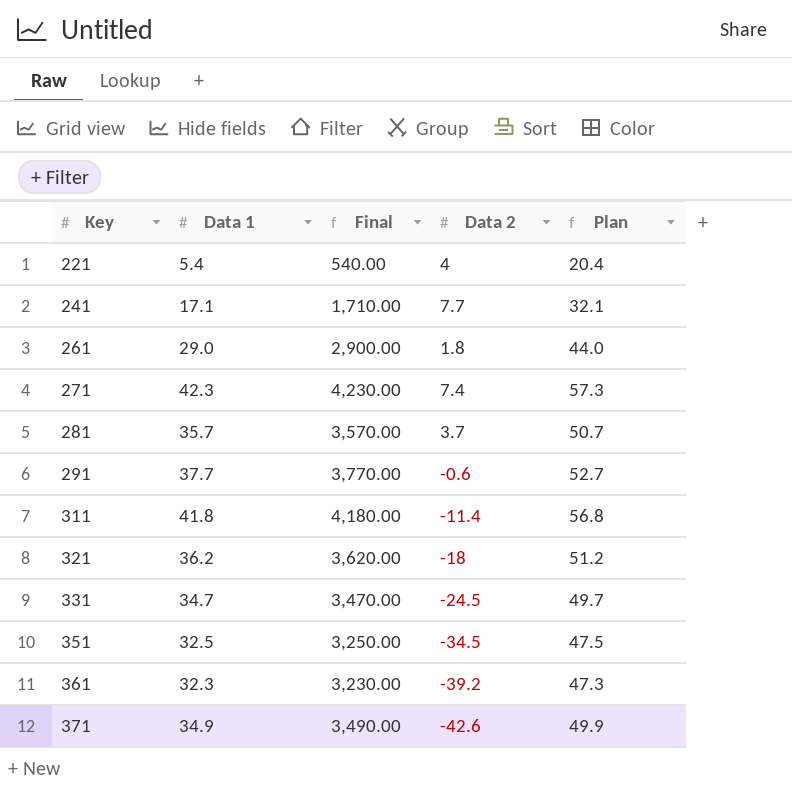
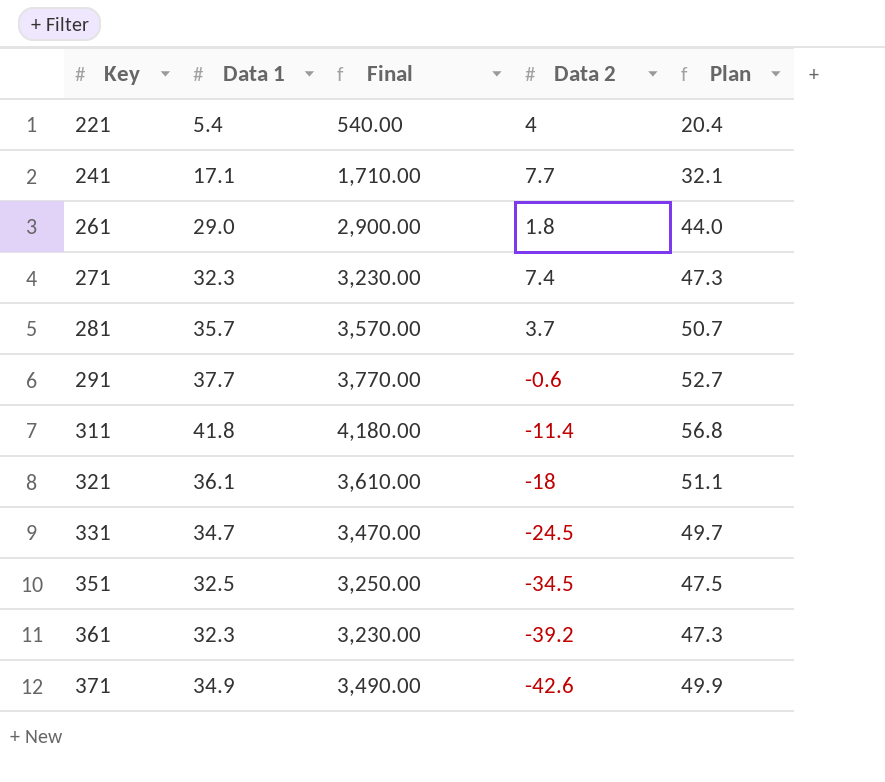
271 | Data 1: 42.3 -> 32.3
271 | Final: 4,230.00 -> 3,230.00
271 | Plan: 57.3 -> 47.3
321 | Data 1: 36.2 -> 36.1
321 | Final: 3,620.00 -> 3,610.00
321 | Plan: 51.2 -> 51.1

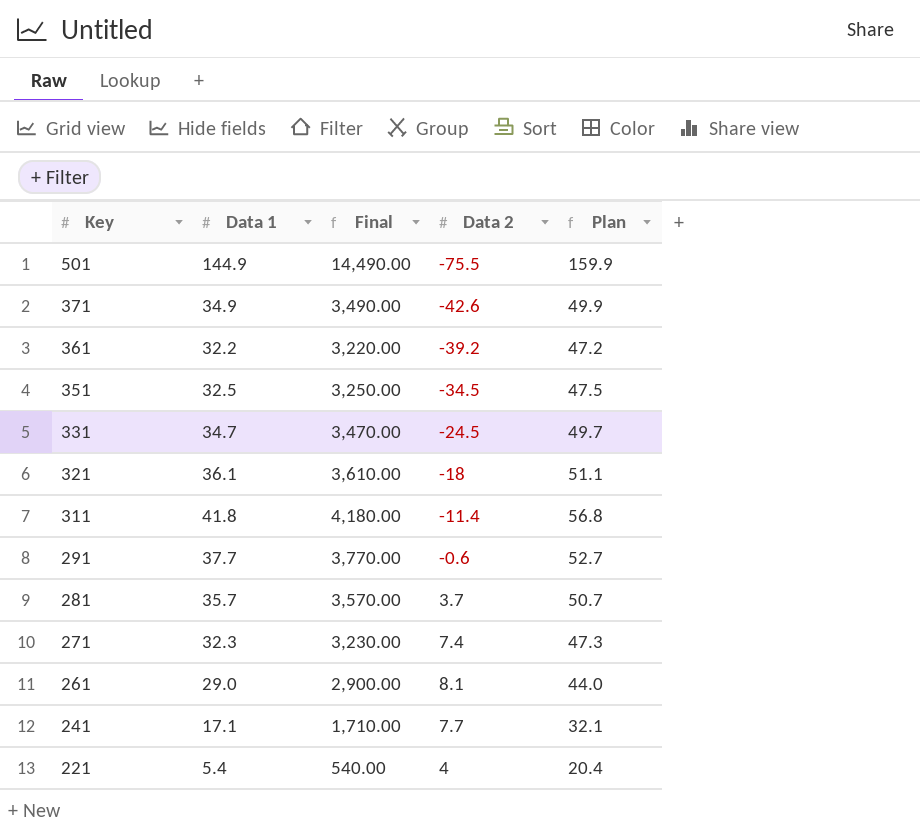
row order: Key ascending -> Key descending
row 501: none -> 144.9 | 14,490.00 | -75.5 | 159.9
361 | Data 1: 32.3 -> 32.2
361 | Final: 3,230.00 -> 3,220.00
361 | Plan: 47.3 -> 47.2
261 | Data 2: 1.8 -> 8.1

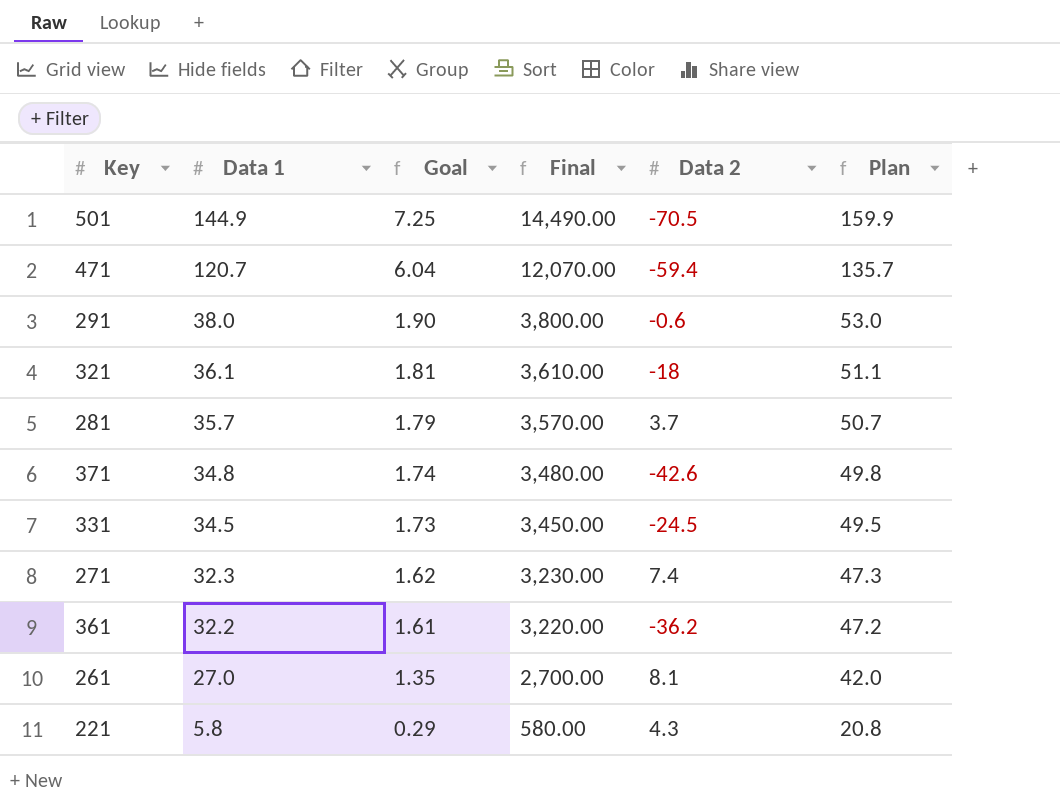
row order: Key descending -> Data 1 descending
column Goal | formula: none -> [Data 1] * 0.05
row 351: 32.5 | 3,250.00 | -34.5 | 47.5 -> none
row 311: 41.8 | 4,180.00 | -11.4 | 56.8 -> none
row 241: 17.1 | 1,710.00 | 7.7 | 32.1 -> none
501 | Data 2: -75.5 -> -70.5
row 471: none -> 120.7 | 6.04 | 12,070.00 | -59.4 | 135.7
291 | Data 1: 37.7 -> 38.0
291 | Final: 3,770.00 -> 3,800.00
291 | Plan: 52.7 -> 53.0
371 | Data 1: 34.9 -> 34.8
371 | Final: 3,490.00 -> 3,480.00
371 | Plan: 49.9 -> 49.8
331 | Data 1: 34.7 -> 34.5
331 | Final: 3,470.00 -> 3,450.00
331 | Plan: 49.7 -> 49.5
361 | Data 2: -39.2 -> -36.2
261 | Data 1: 29.0 -> 27.0
261 | Final: 2,900.00 -> 2,700.00
261 | Plan: 44.0 -> 42.0
221 | Data 1: 5.4 -> 5.8
221 | Final: 540.00 -> 580.00
221 | Data 2: 4 -> 4.3
221 | Plan: 20.4 -> 20.8

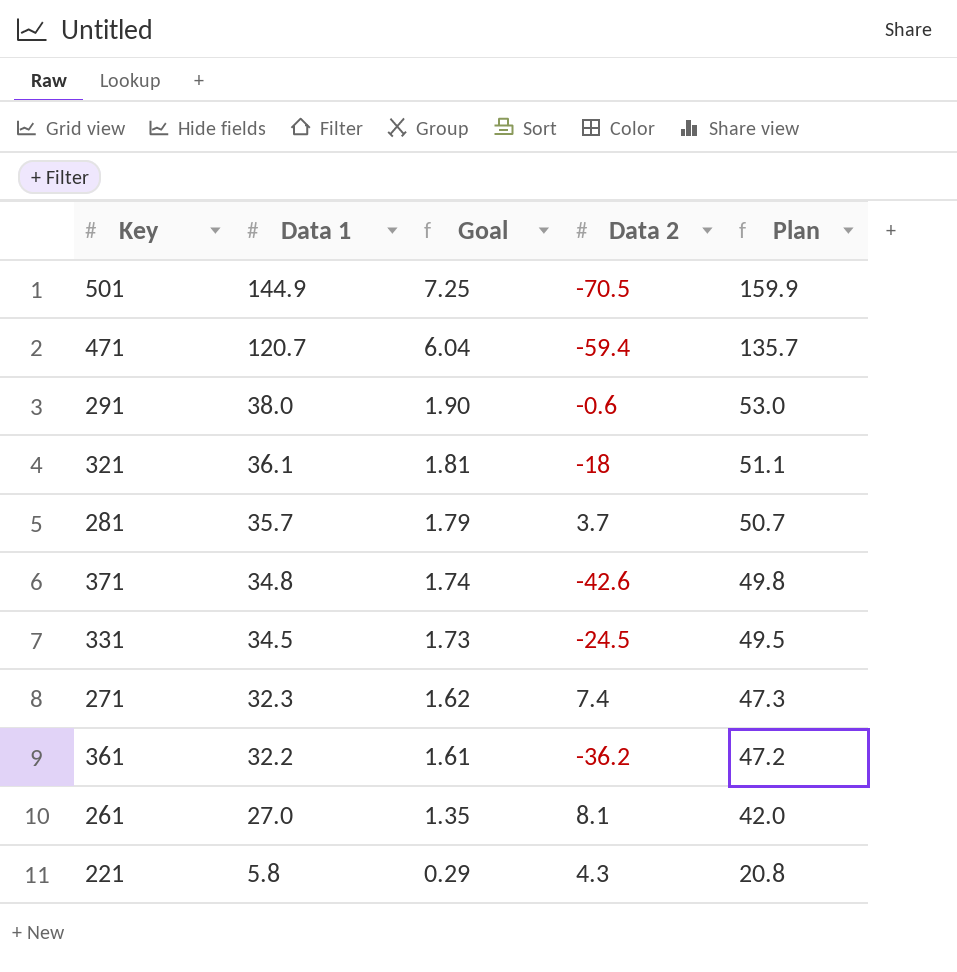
column Final | formula: [Data 1] * 100 -> none

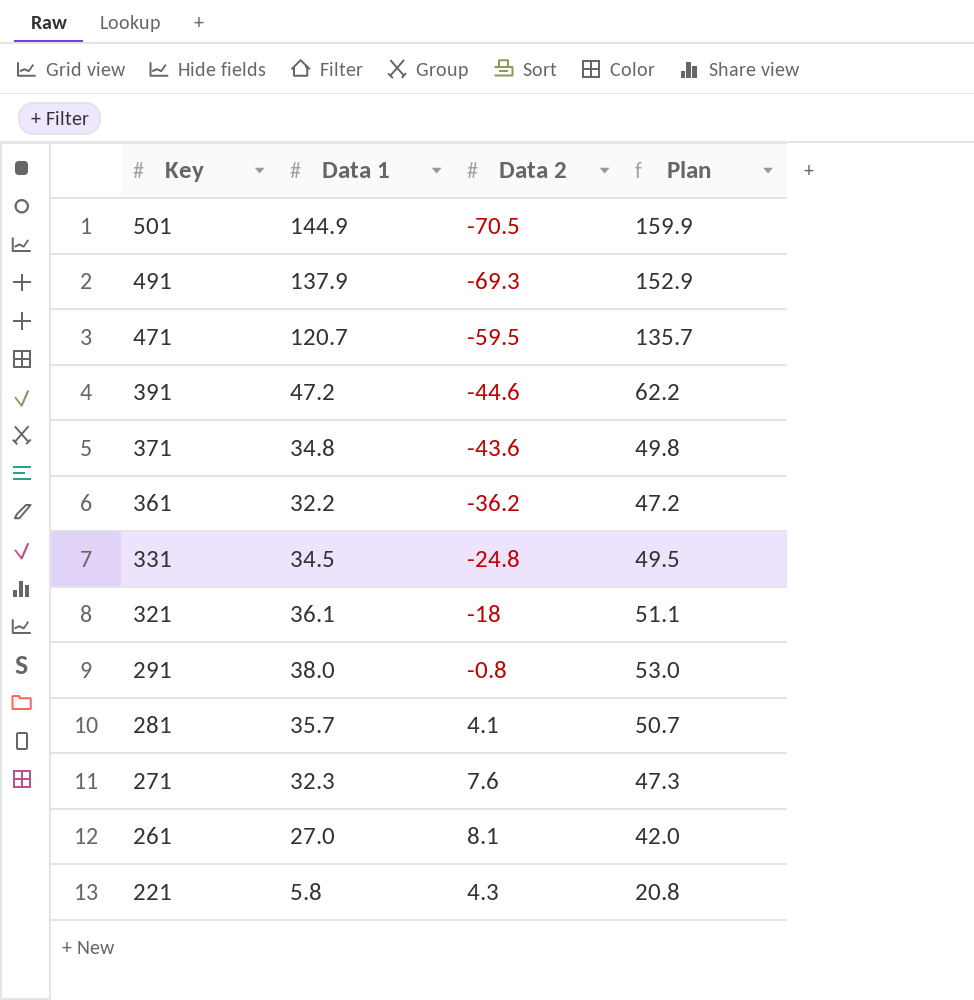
row order: Data 1 descending -> Key descending
column Goal | formula: [Data 1] * 0.05 -> none
row 491: none -> 137.9 | -69.3 | 152.9
471 | Data 2: -59.4 -> -59.5
row 391: none -> 47.2 | -44.6 | 62.2
371 | Data 2: -42.6 -> -43.6
331 | Data 2: -24.5 -> -24.8
291 | Data 2: -0.6 -> -0.8
281 | Data 2: 3.7 -> 4.1
271 | Data 2: 7.4 -> 7.6

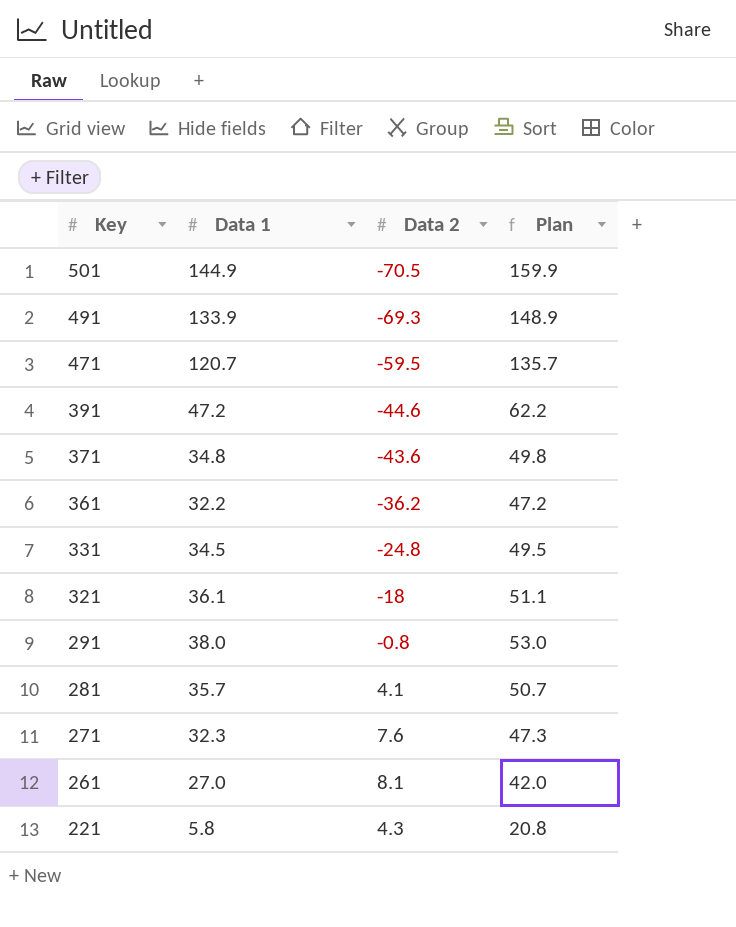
491 | Data 1: 137.9 -> 133.9
491 | Plan: 152.9 -> 148.9

